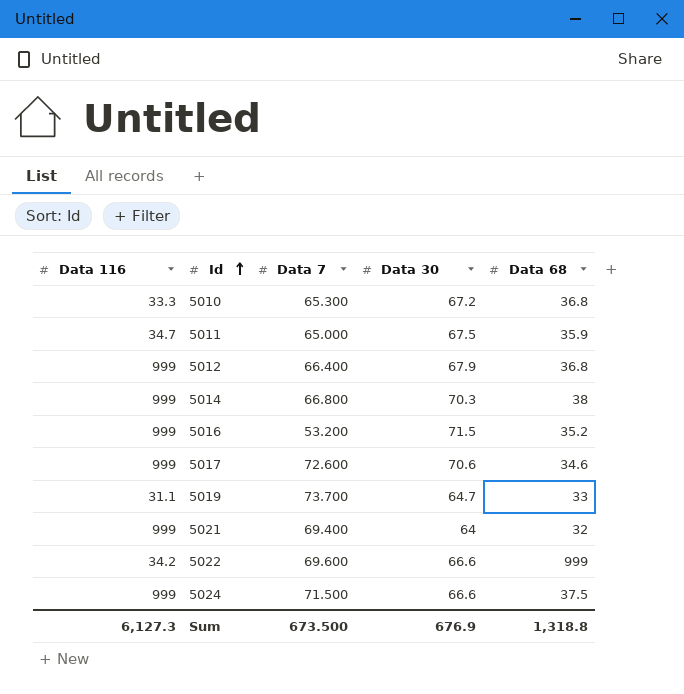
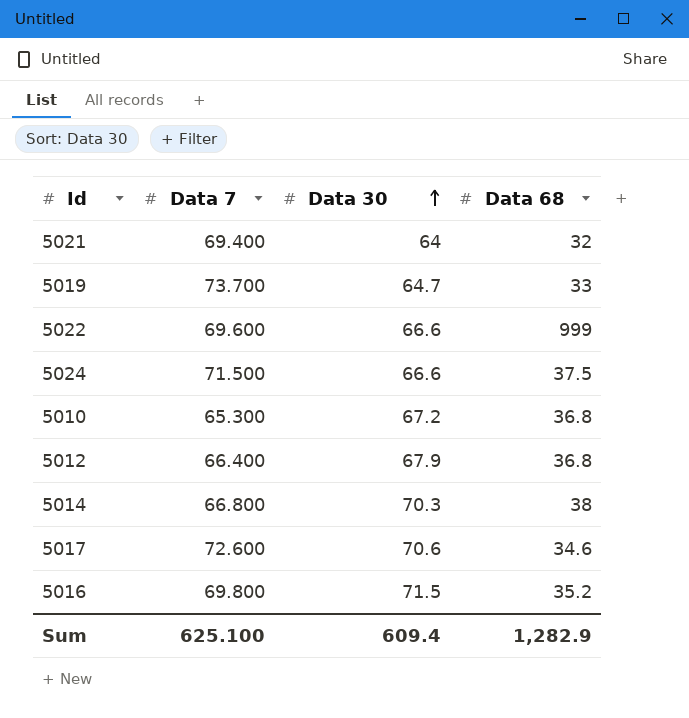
row order: Id ascending -> Data 30 ascending
column Data 116 | position: 1 -> none
row 5011: 34.7 | 65.000 | 67.5 | 35.9 -> none
5016 | Data 7: 53.200 -> 69.800
Sum | Data 7: 673.500 -> 625.100
Sum | Data 30: 676.9 -> 609.4
Sum | Data 68: 1,318.8 -> 1,282.9

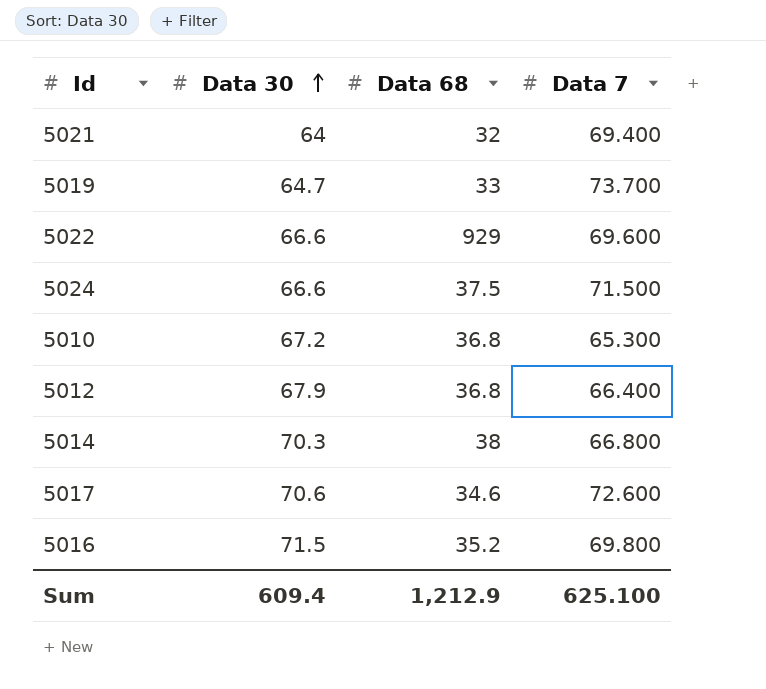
column Data 7 | position: 2 -> 4
5022 | Data 68: 999 -> 929
Sum | Data 68: 1,282.9 -> 1,212.9

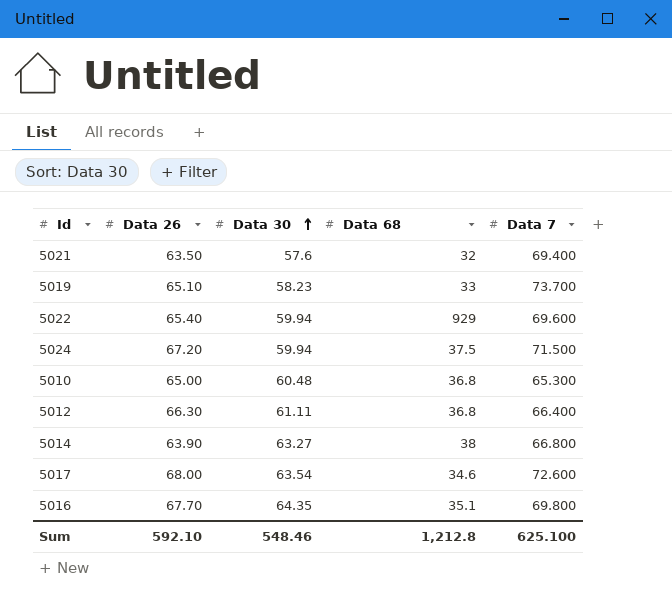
column Data 26 | position: none -> 2
5021 | Data 30: 64 -> 57.6
5019 | Data 30: 64.7 -> 58.23
5022 | Data 30: 66.6 -> 59.94
5024 | Data 30: 66.6 -> 59.94
5010 | Data 30: 67.2 -> 60.48
5012 | Data 30: 67.9 -> 61.11
5014 | Data 30: 70.3 -> 63.27
5017 | Data 30: 70.6 -> 63.54
5016 | Data 30: 71.5 -> 64.35
5016 | Data 68: 35.2 -> 35.1
Sum | Data 30: 609.4 -> 548.46
Sum | Data 68: 1,212.9 -> 1,212.8

